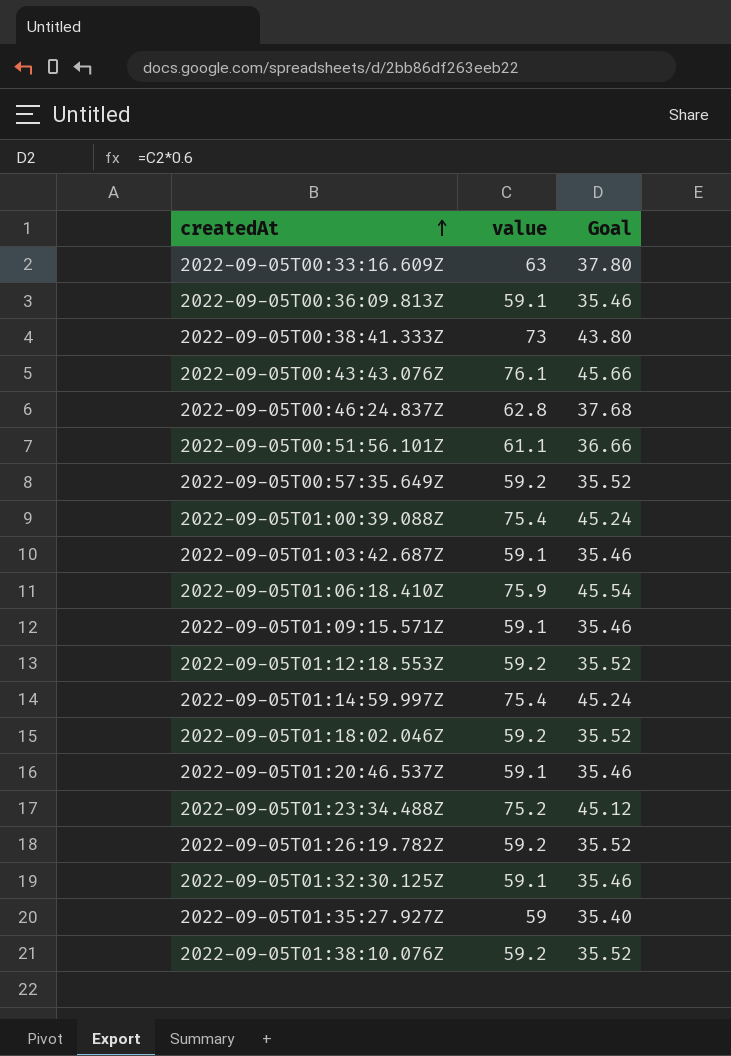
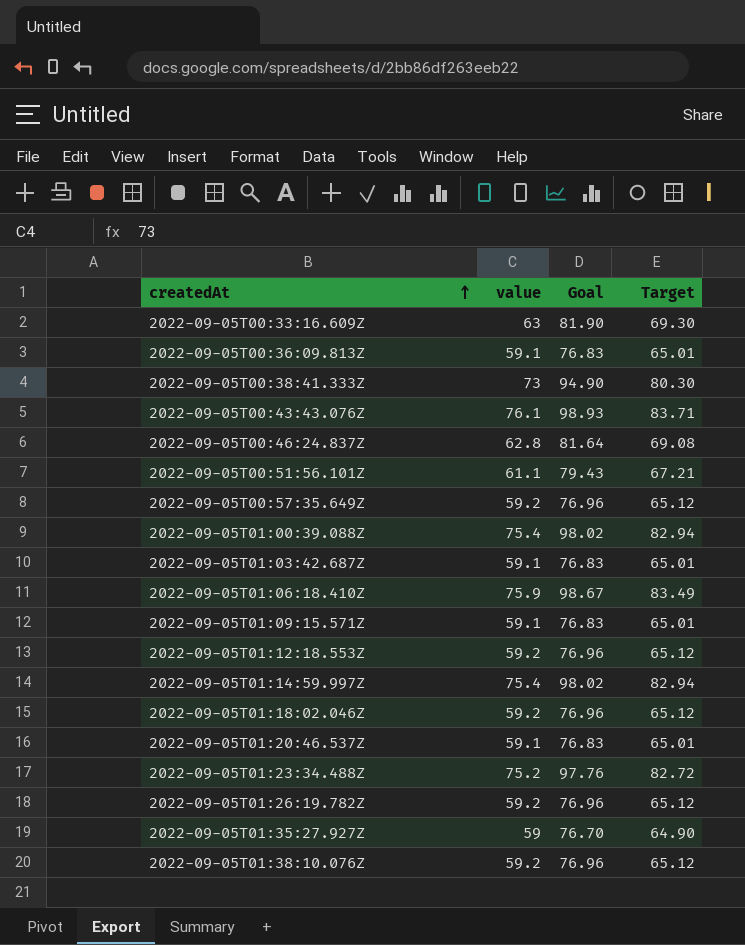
column Goal | formula: [value] * 0.6 -> [value] * 1.3
column Target | formula: none -> [value] * 1.1
row 2022-09-05T01:32:30.125Z: 59.1 | 35.46 -> none

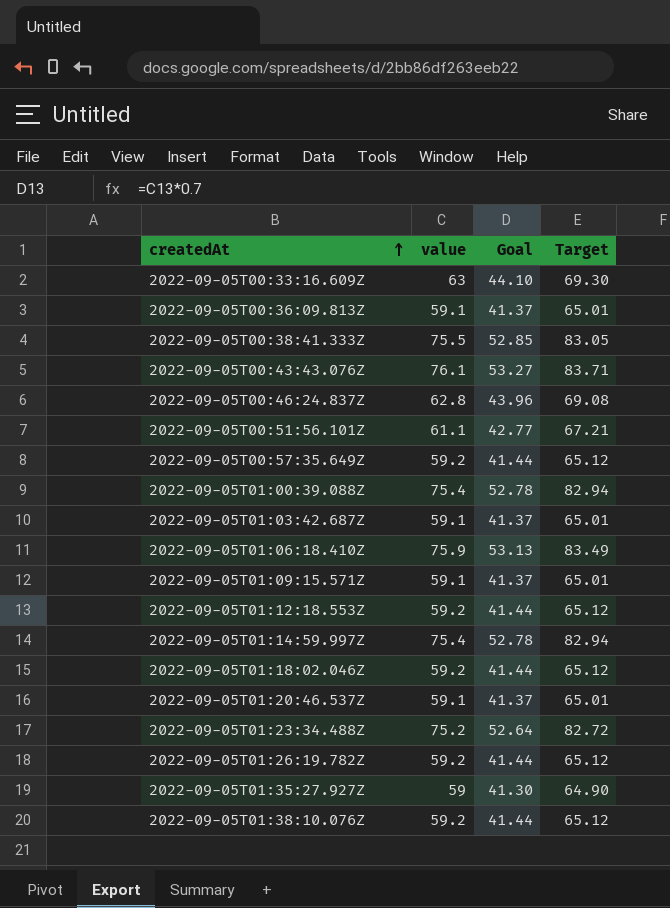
column Goal | formula: [value] * 1.3 -> [value] * 0.7
2022-09-05T00:38:41.333Z | value: 73 -> 75.5
2022-09-05T00:38:41.333Z | Target: 80.30 -> 83.05

